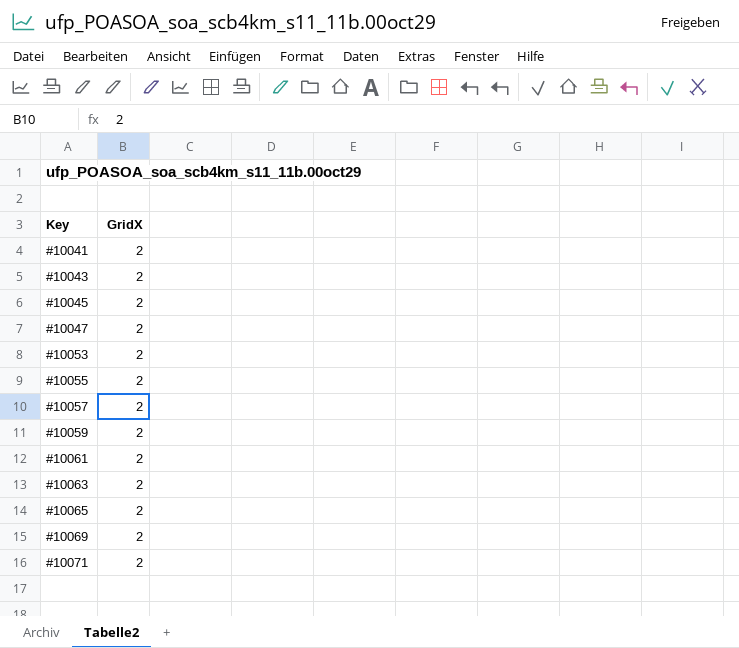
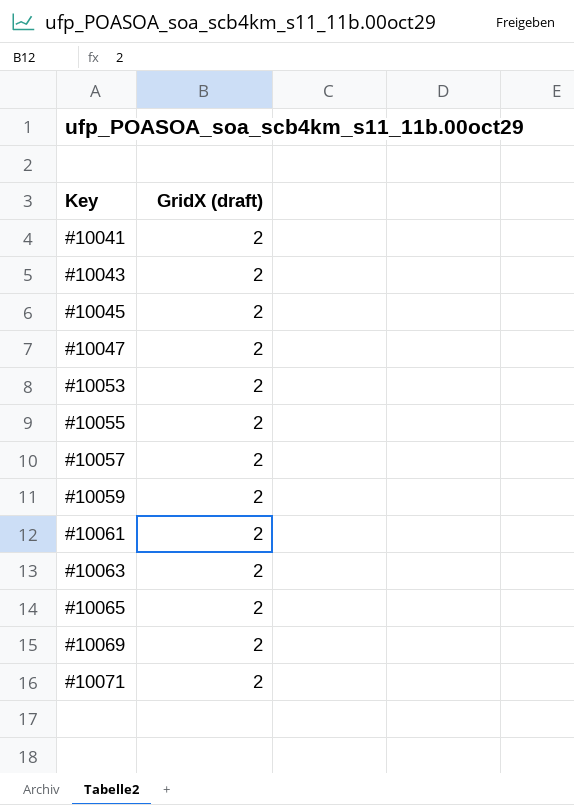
column name: GridX -> GridX (draft)

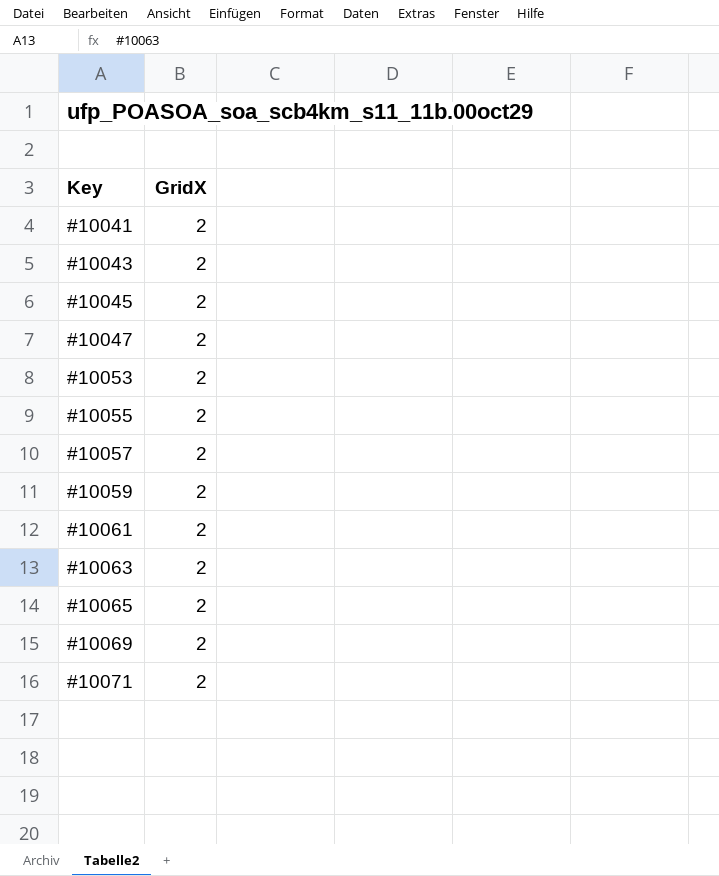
column name: GridX (draft) -> GridX

